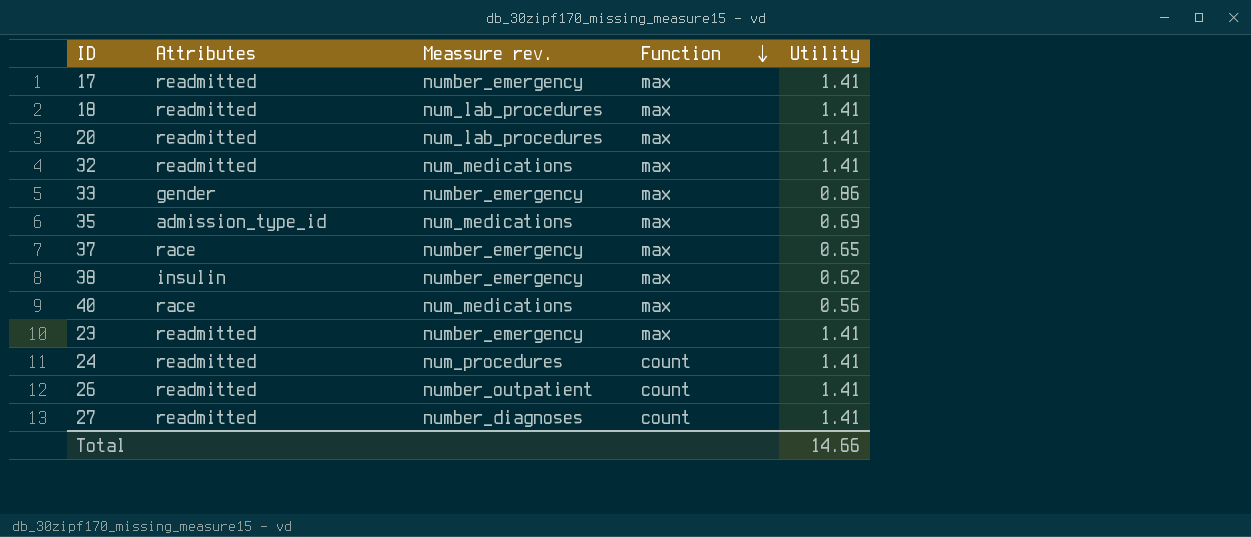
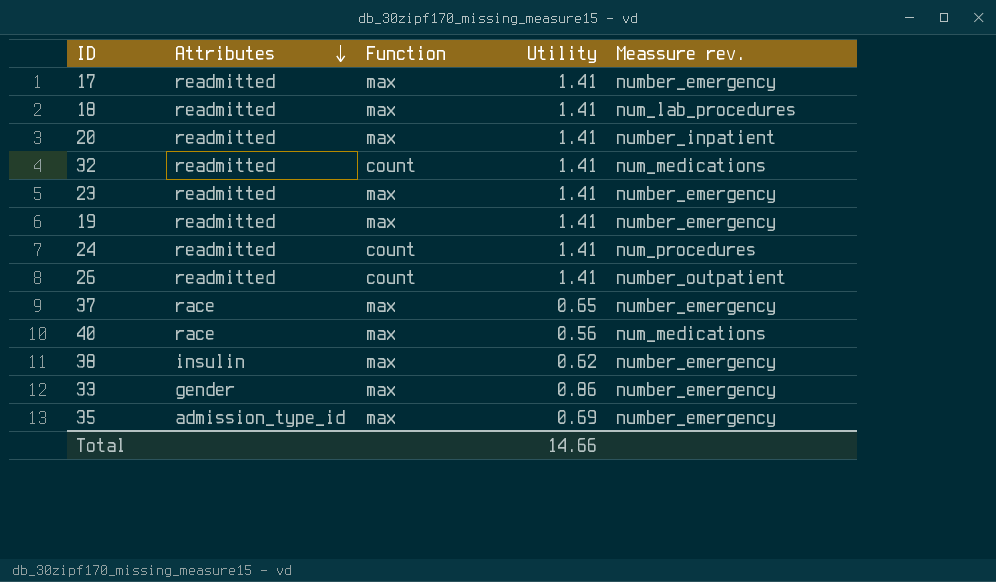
row order: Function descending -> Attributes descending
column Meassure rev. | position: 3 -> 5
row 27: readmitted | number_diagnoses | count | 1.41 -> none
20 | Meassure rev.: num_lab_procedures -> number_inpatient
32 | Function: max -> count
row 19: none -> readmitted | max | 1.41 | number_emergency
35 | Meassure rev.: num_medications -> number_emergency

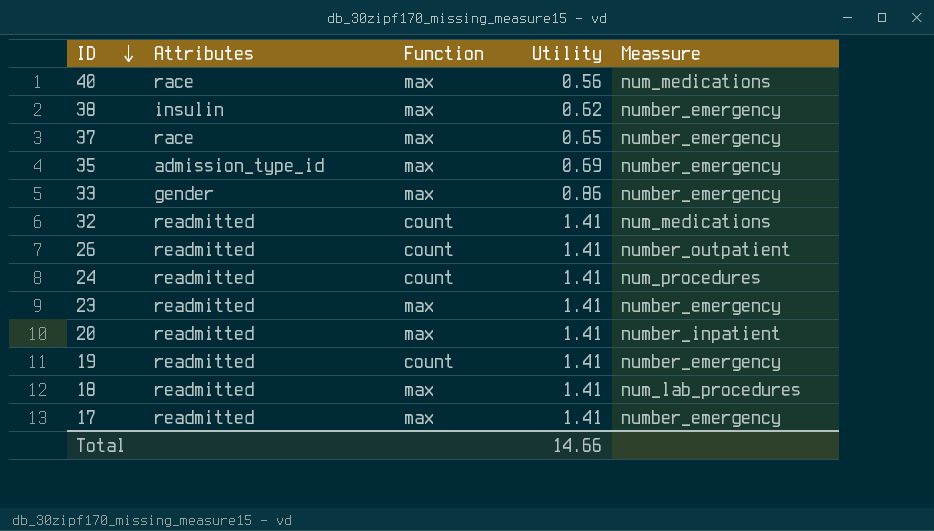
row order: Attributes descending -> ID descending
column name: Meassure rev. -> Meassure
19 | Function: max -> count

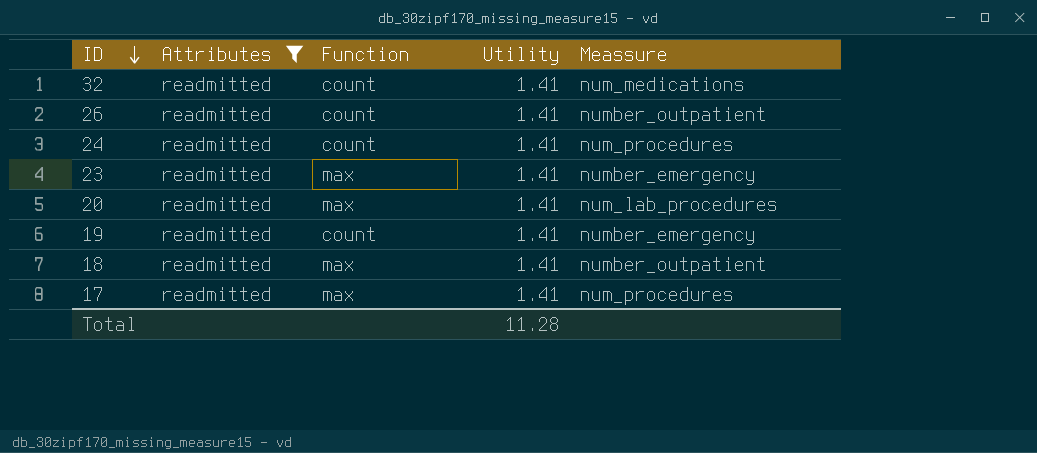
filter: none -> Attributes = readmitted
20 | Meassure: number_inpatient -> num_lab_procedures
18 | Meassure: num_lab_procedures -> number_outpatient
17 | Meassure: number_emergency -> num_procedures
Total | Utility: 14.66 -> 11.28

